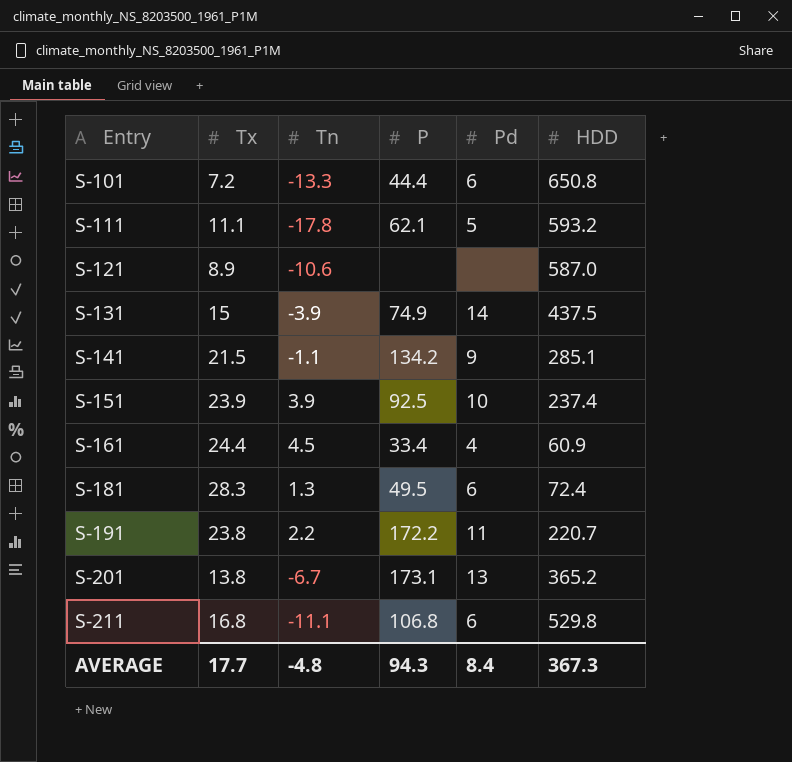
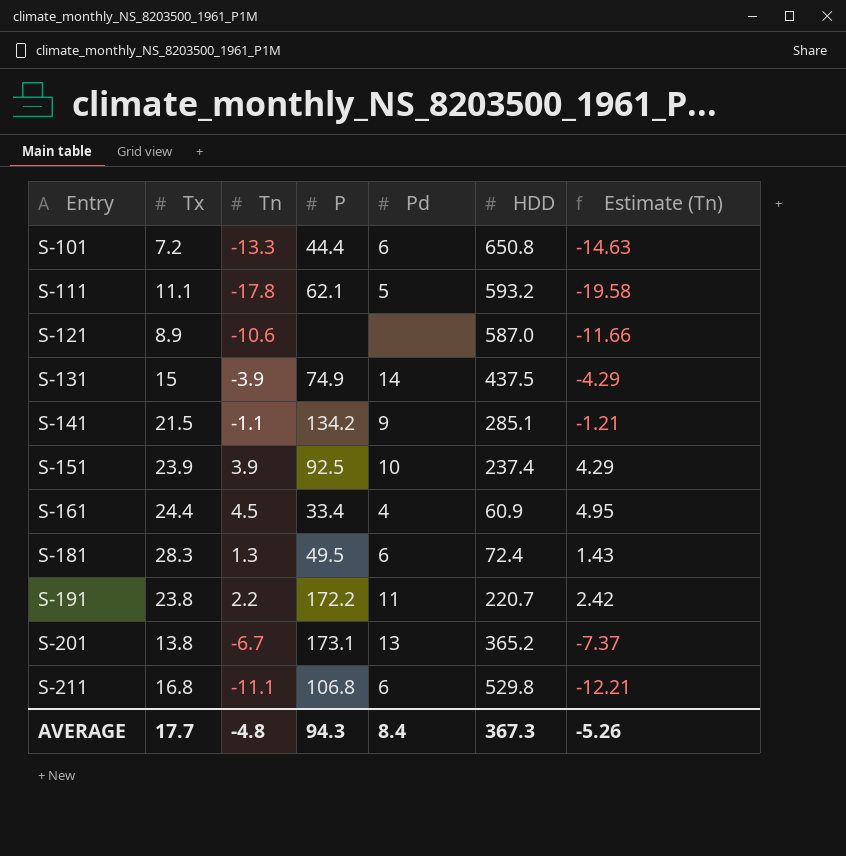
column Estimate (Tn) | formula: none -> [Tn] * 1.1

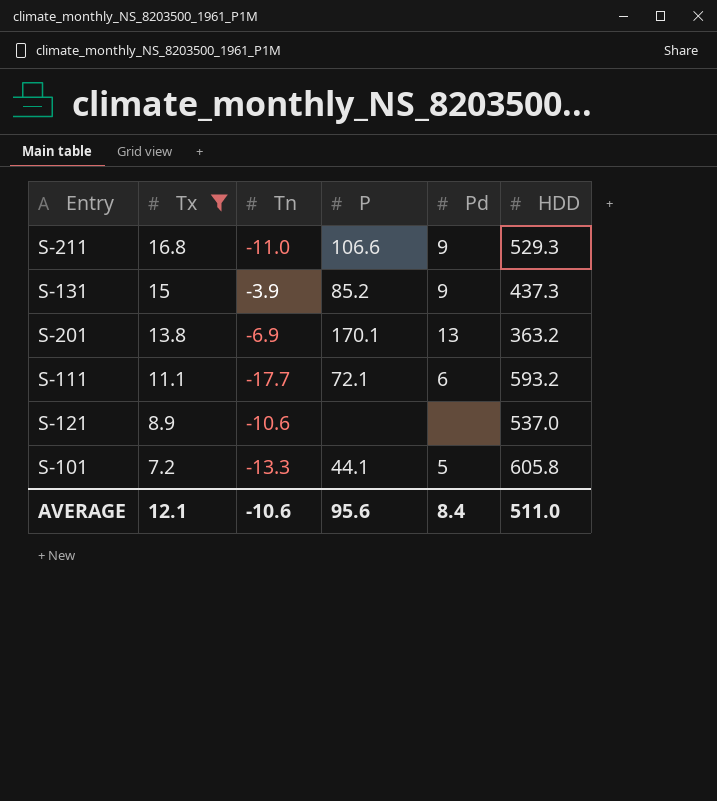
filter: none -> Tx <= 16.8
row order: Entry ascending -> Tx descending
column Estimate (Tn) | formula: [Tn] * 1.1 -> none
S-211 | Tn: -11.1 -> -11.0
S-211 | P: 106.8 -> 106.6
S-211 | Pd: 6 -> 9
S-211 | HDD: 529.8 -> 529.3
S-131 | P: 74.9 -> 85.2
S-131 | Pd: 14 -> 9
S-131 | HDD: 437.5 -> 437.3
S-201 | Tn: -6.7 -> -6.9
S-201 | P: 173.1 -> 170.1
S-201 | HDD: 365.2 -> 363.2
S-111 | Tn: -17.8 -> -17.7
S-111 | P: 62.1 -> 72.1
S-111 | Pd: 5 -> 6
S-121 | HDD: 587.0 -> 537.0
S-101 | P: 44.4 -> 44.1
S-101 | Pd: 6 -> 5
S-101 | HDD: 650.8 -> 605.8
AVERAGE | Tx: 17.7 -> 12.1
AVERAGE | Tn: -4.8 -> -10.6
AVERAGE | P: 94.3 -> 95.6
AVERAGE | HDD: 367.3 -> 511.0

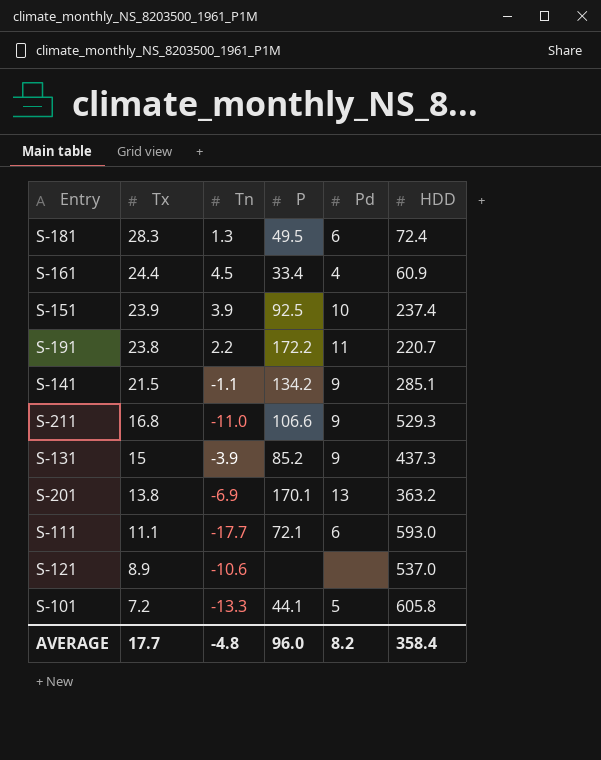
filter: Tx <= 16.8 -> none
S-111 | HDD: 593.2 -> 593.0
AVERAGE | Tx: 12.1 -> 17.7
AVERAGE | Tn: -10.6 -> -4.8
AVERAGE | P: 95.6 -> 96.0
AVERAGE | Pd: 8.4 -> 8.2
AVERAGE | HDD: 511.0 -> 358.4

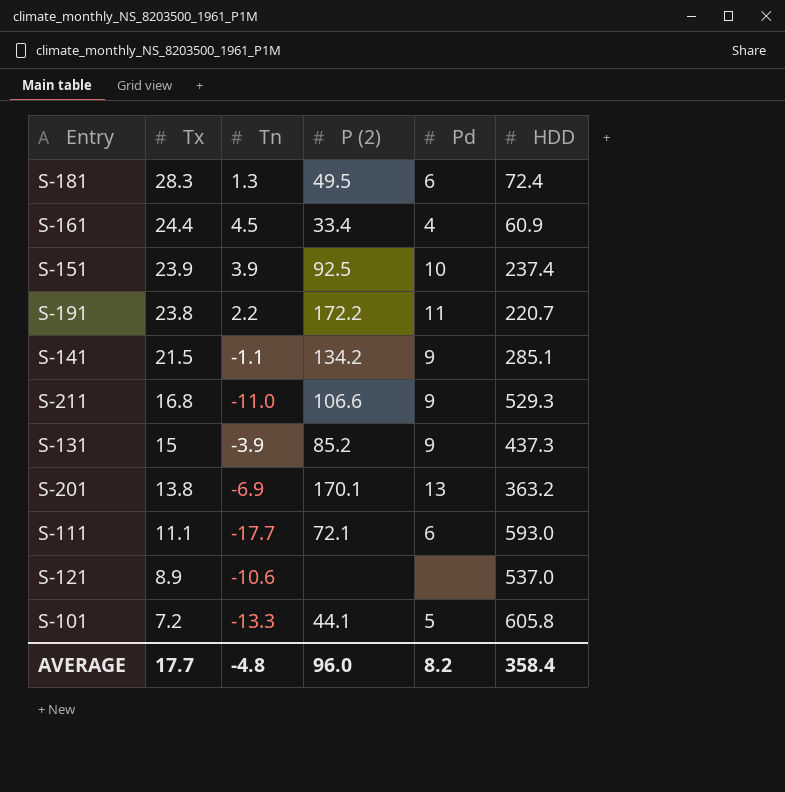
column name: P -> P (2)

